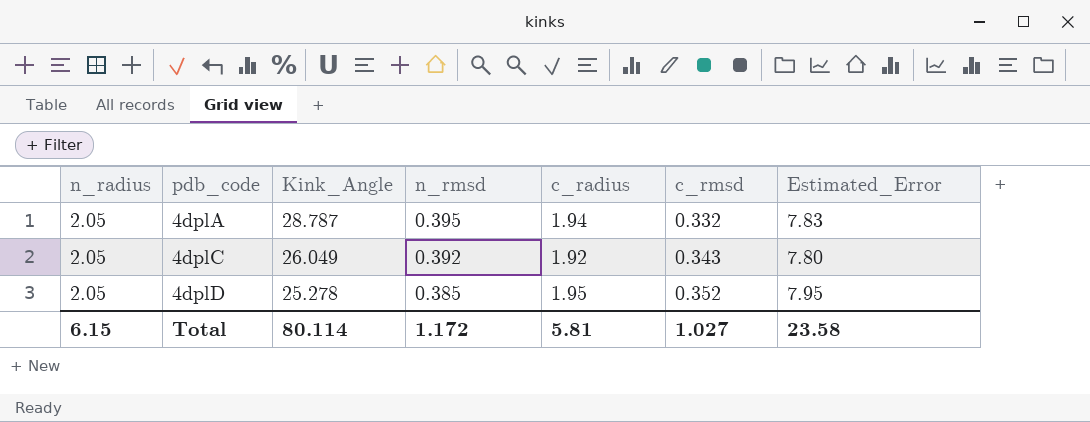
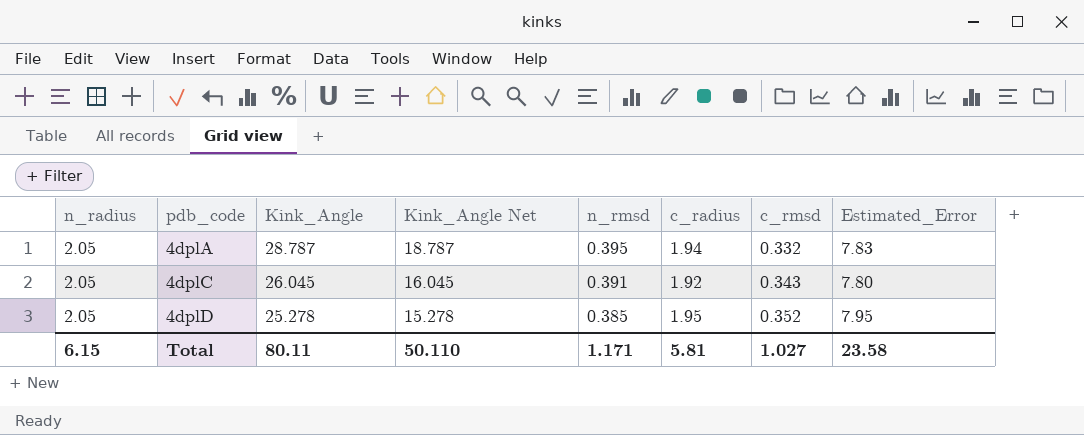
column Kink_Angle Net | formula: none -> [Kink_Angle] - 10
4dplC | Kink_Angle: 26.049 -> 26.045
4dplC | n_rmsd: 0.392 -> 0.391
Total | Kink_Angle: 80.114 -> 80.11
Total | n_rmsd: 1.172 -> 1.171

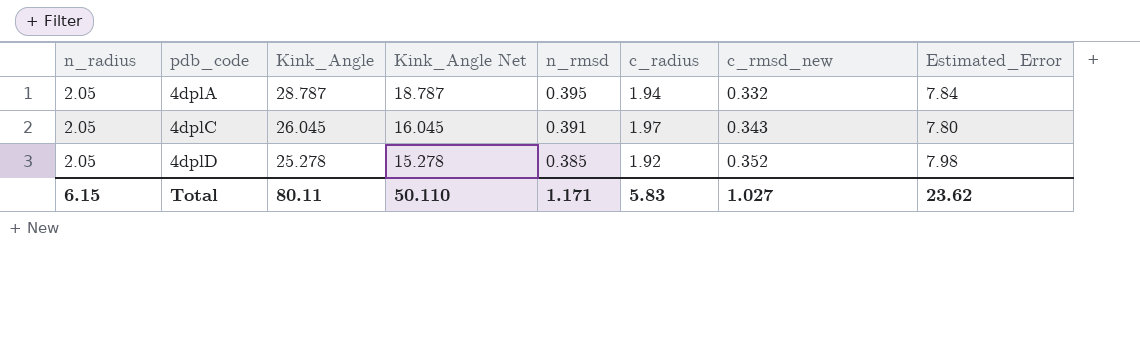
column name: c_rmsd -> c_rmsd_new
4dplA | Estimated_Error: 7.83 -> 7.84
4dplC | c_radius: 1.92 -> 1.97
4dplD | c_radius: 1.95 -> 1.92
4dplD | Estimated_Error: 7.95 -> 7.98
Total | c_radius: 5.81 -> 5.83
Total | Estimated_Error: 23.58 -> 23.62

